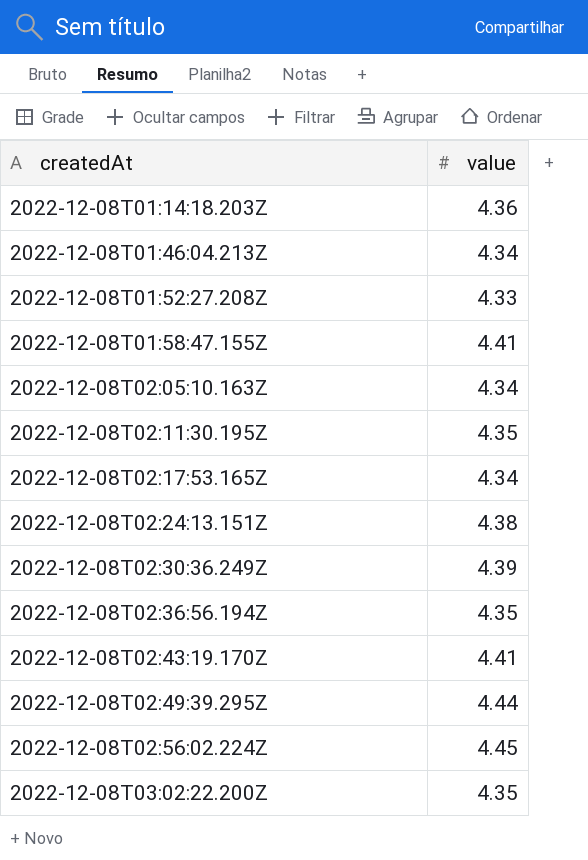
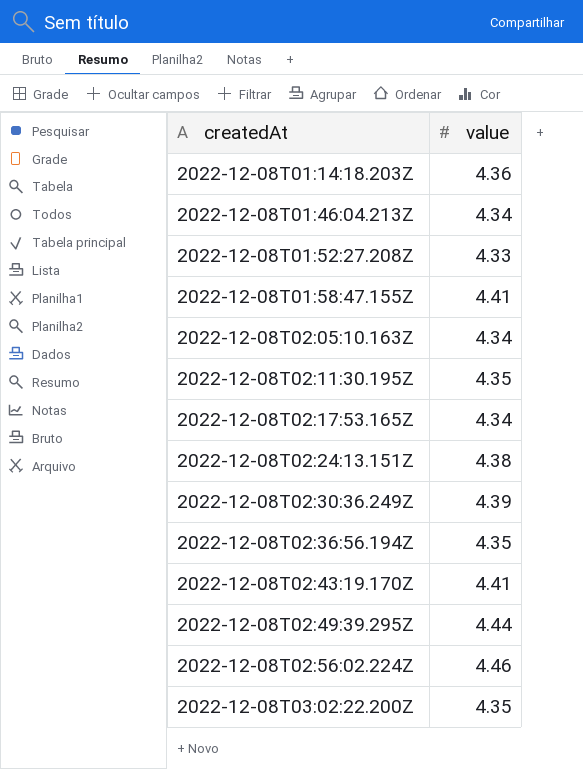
2022-12-08T02:56:02.224Z | value: 4.45 -> 4.46

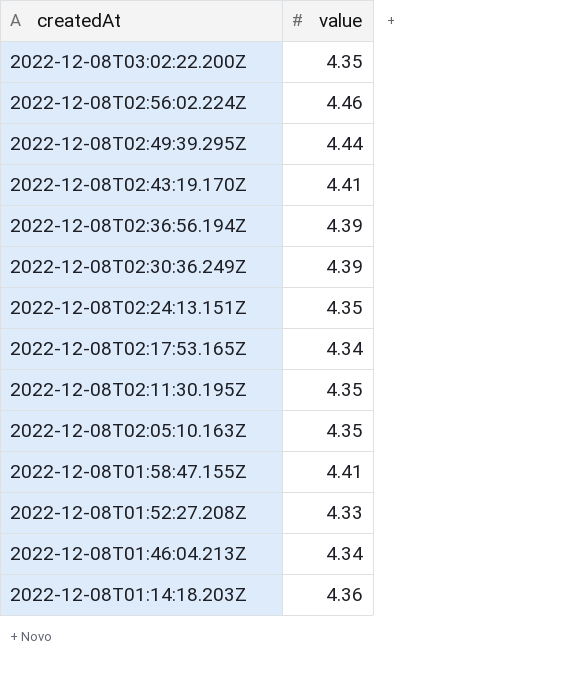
row order: createdAt ascending -> createdAt descending
2022-12-08T02:36:56.194Z | value: 4.35 -> 4.39
2022-12-08T02:24:13.151Z | value: 4.38 -> 4.35
2022-12-08T02:05:10.163Z | value: 4.34 -> 4.35

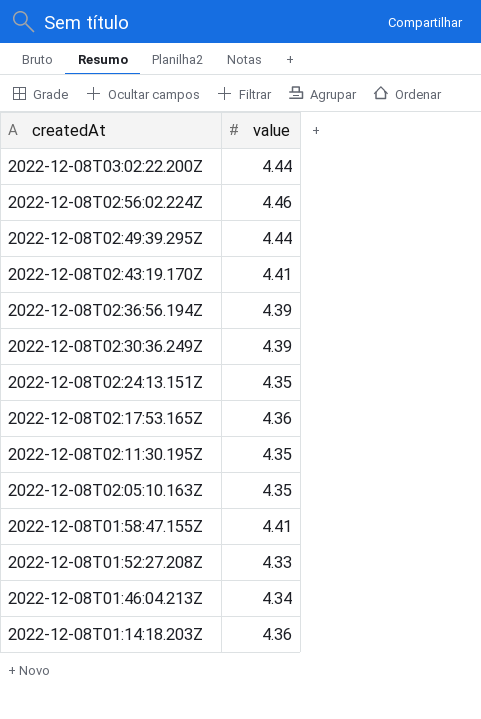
2022-12-08T03:02:22.200Z | value: 4.35 -> 4.44
2022-12-08T02:17:53.165Z | value: 4.34 -> 4.36

